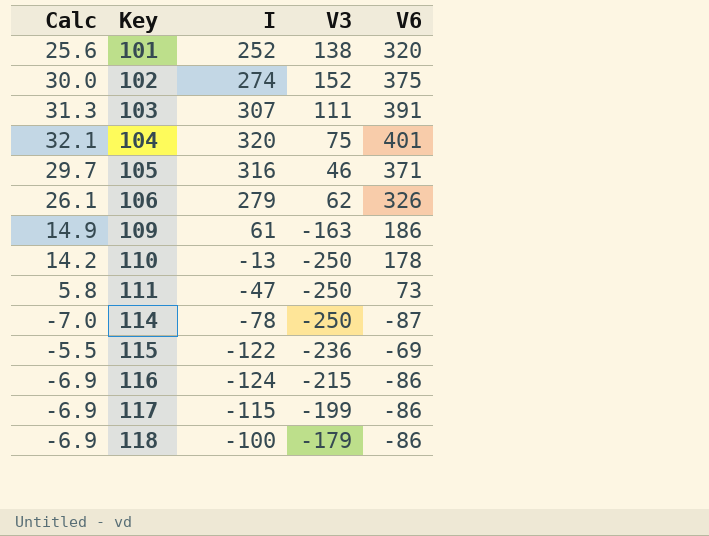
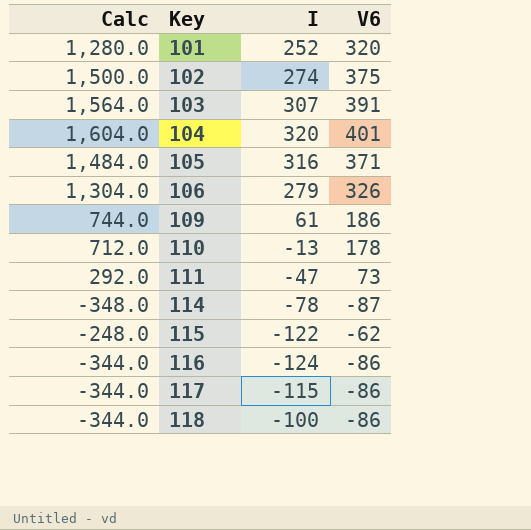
column V3 | position: 4 -> none
column Calc | formula: [V6] * 0.08 -> [V6] * 4
115 | V6: -69 -> -62

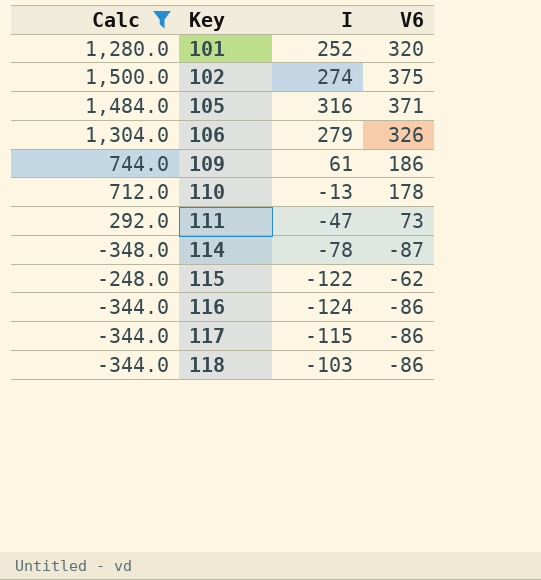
filter: none -> Calc <= 1,500.0
118 | I: -100 -> -103

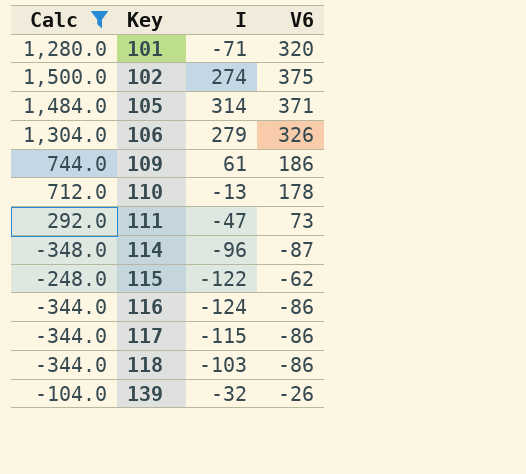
101 | I: 252 -> -71
105 | I: 316 -> 314
114 | I: -78 -> -96
row 139: none -> -104.0 | -32 | -26

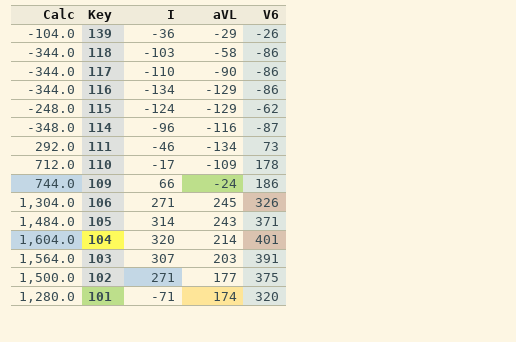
filter: Calc <= 1,500.0 -> none
row order: Key ascending -> Key descending
column aVL | position: none -> 4
139 | I: -32 -> -36
117 | I: -115 -> -110
116 | I: -124 -> -134
115 | I: -122 -> -124
111 | I: -47 -> -46
110 | I: -13 -> -17
109 | I: 61 -> 66
106 | I: 279 -> 271
102 | I: 274 -> 271

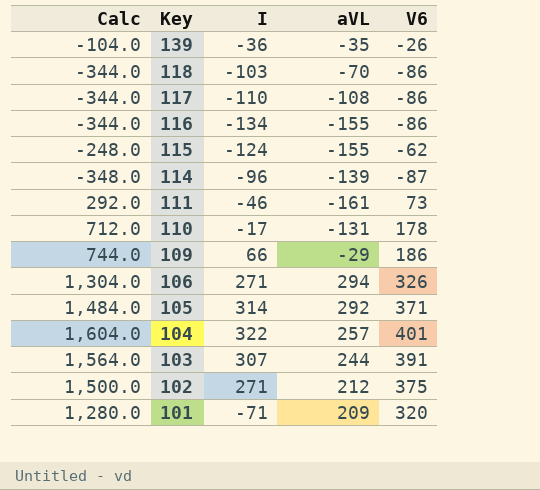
139 | aVL: -29 -> -35
118 | aVL: -58 -> -70
117 | aVL: -90 -> -108
116 | aVL: -129 -> -155
115 | aVL: -129 -> -155
114 | aVL: -116 -> -139
111 | aVL: -134 -> -161
110 | aVL: -109 -> -131
109 | aVL: -24 -> -29
106 | aVL: 245 -> 294
105 | aVL: 243 -> 292
104 | I: 320 -> 322
104 | aVL: 214 -> 257
103 | aVL: 203 -> 244
102 | aVL: 177 -> 212
101 | aVL: 174 -> 209

